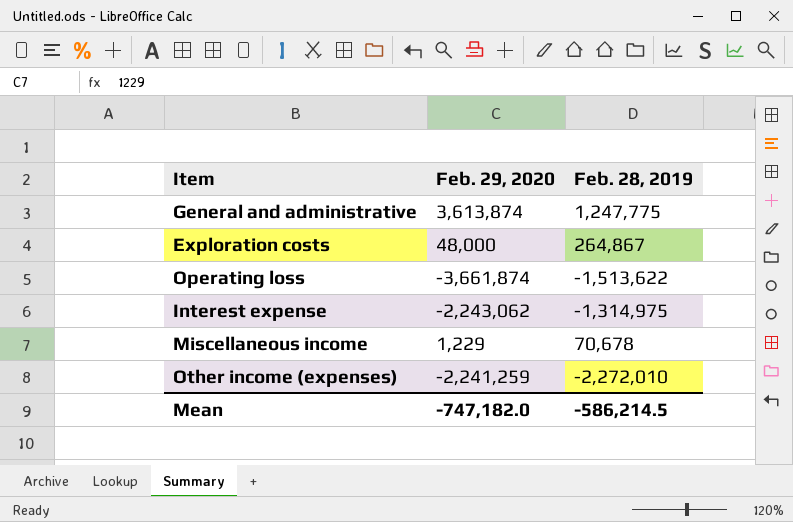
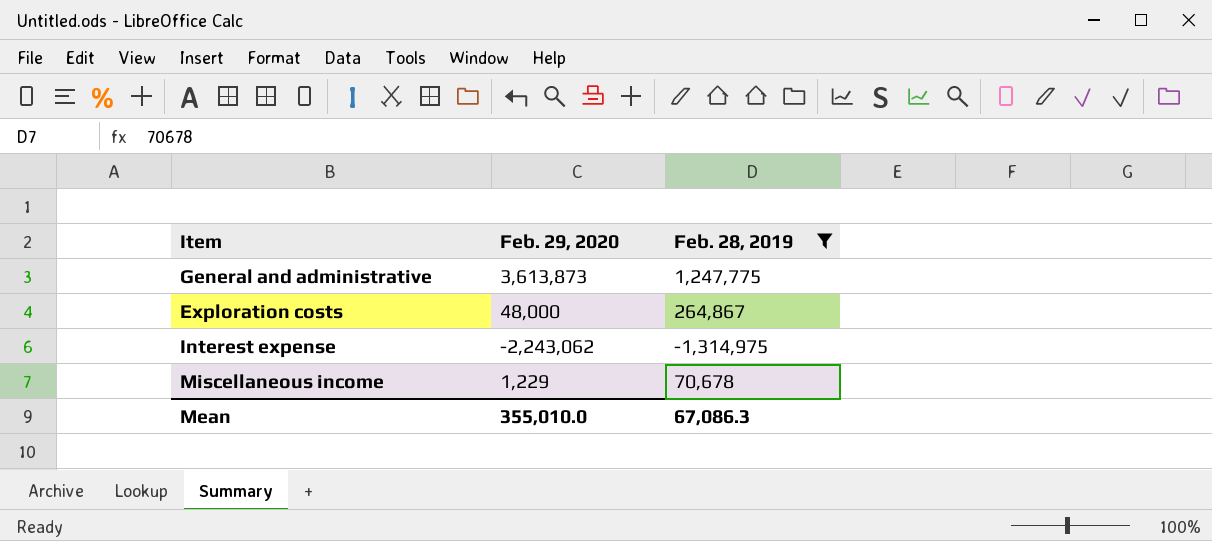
filter: none -> Feb. 28, 2019 >= -1,314,975
General and administrative | Feb. 29, 2020: 3,613,874 -> 3,613,873
Mean | Feb. 29, 2020: -747,182.0 -> 355,010.0
Mean | Feb. 28, 2019: -586,214.5 -> 67,086.3

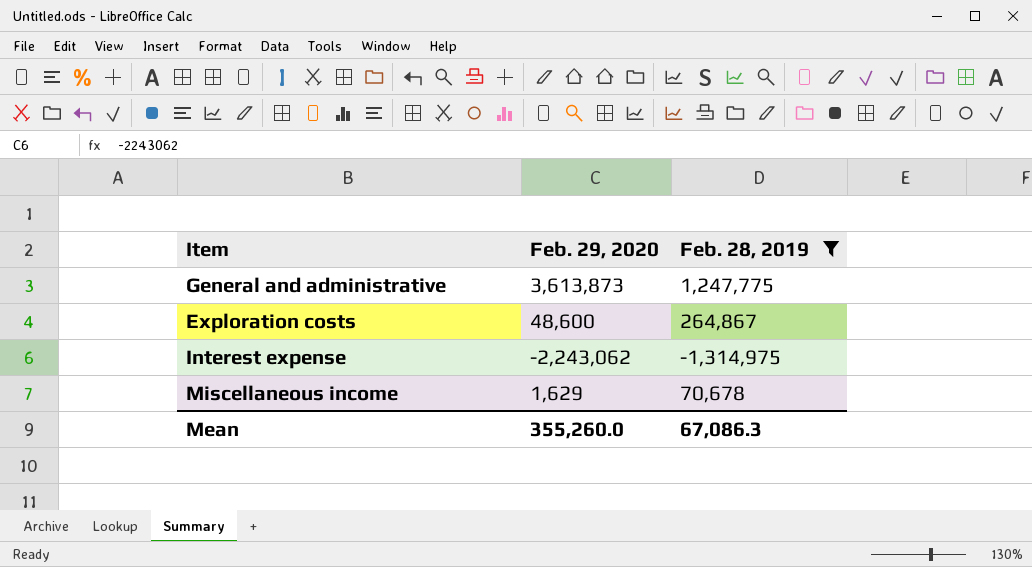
Exploration costs | Feb. 29, 2020: 48,000 -> 48,600
Miscellaneous income | Feb. 29, 2020: 1,229 -> 1,629
Mean | Feb. 29, 2020: 355,010.0 -> 355,260.0

